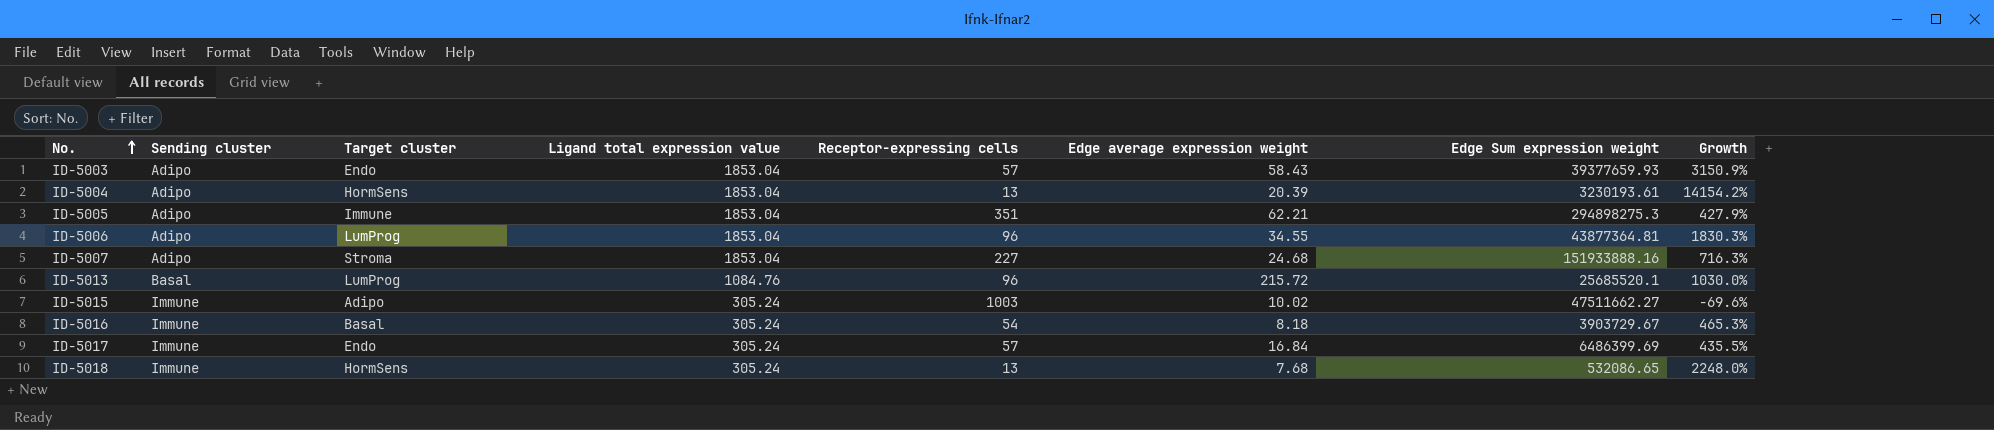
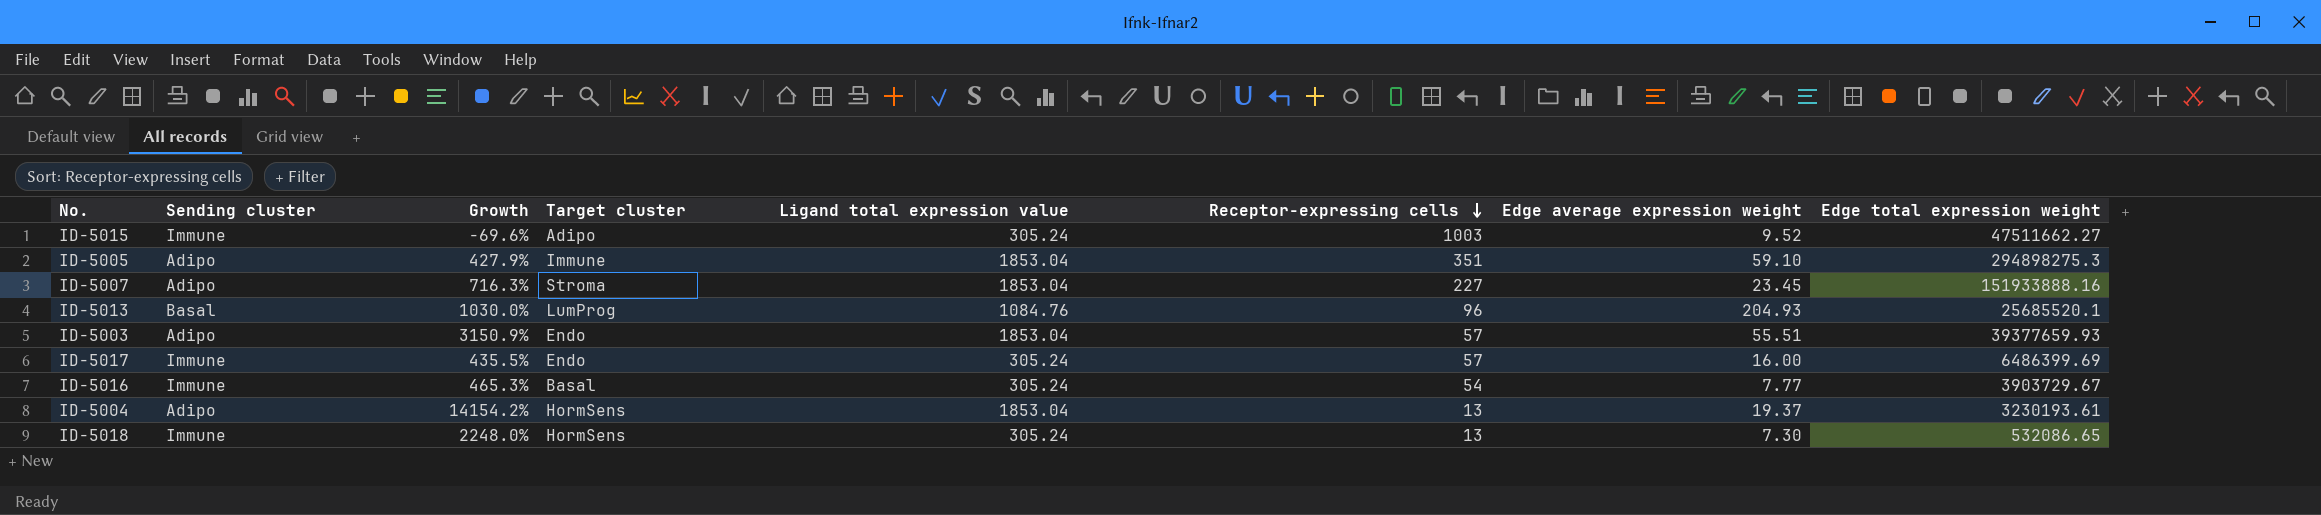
row order: No. ascending -> Receptor-expressing cells descending
column Growth | position: 8 -> 3
column name: Edge Sum expression weight -> Edge total expression weight
row ID-5006: Adipo | LumProg | 1853.04 | 96 | 34.55 | 43877364.81 | 1830.3% -> none
ID-5015 | Edge average expression weight: 10.02 -> 9.52
ID-5005 | Edge average expression weight: 62.21 -> 59.10
ID-5007 | Edge average expression weight: 24.68 -> 23.45
ID-5013 | Edge average expression weight: 215.72 -> 204.93
ID-5003 | Edge average expression weight: 58.43 -> 55.51
ID-5017 | Edge average expression weight: 16.84 -> 16.00
ID-5016 | Edge average expression weight: 8.18 -> 7.77
ID-5004 | Edge average expression weight: 20.39 -> 19.37
ID-5018 | Edge average expression weight: 7.68 -> 7.30

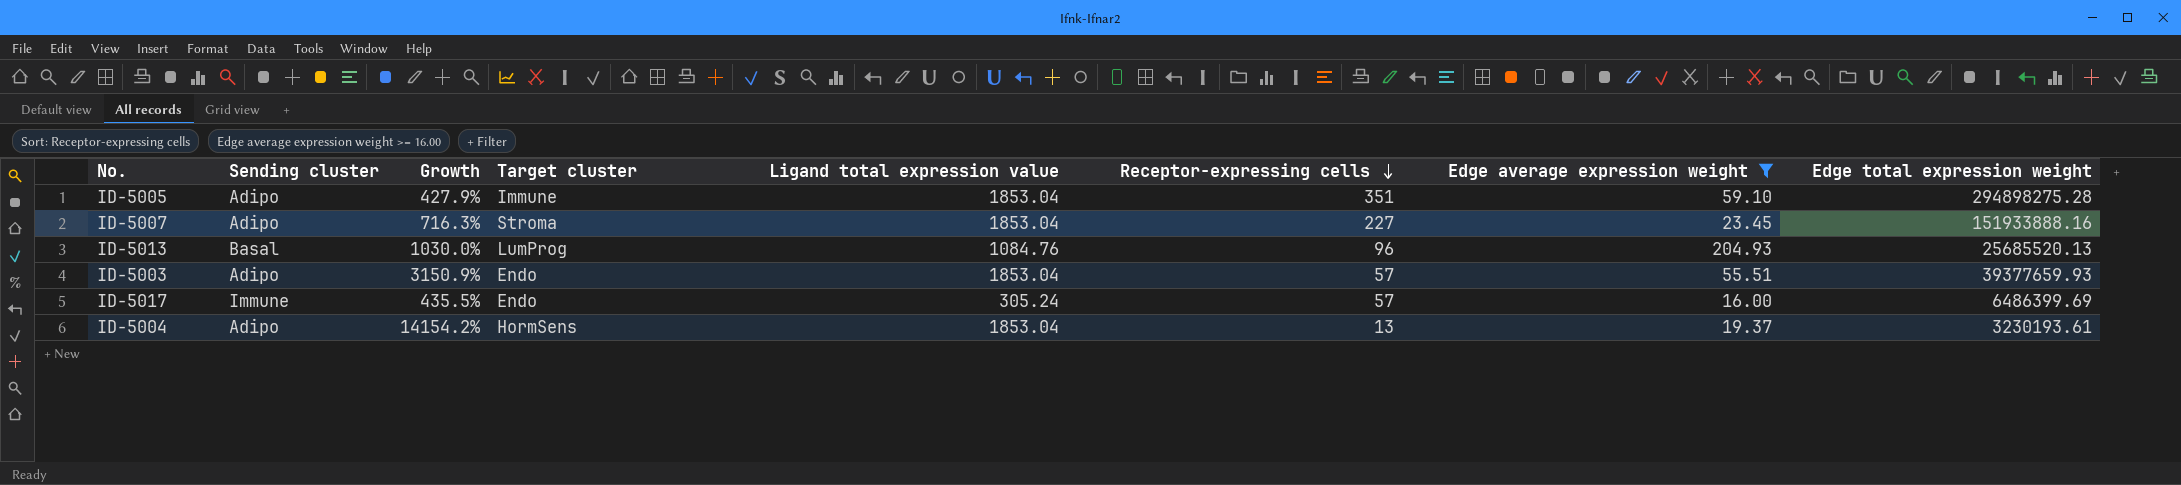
filter: none -> Edge average expression weight >= 16.00
ID-5005 | Edge total expression weight: 294898275.3 -> 294898275.28
ID-5013 | Edge total expression weight: 25685520.1 -> 25685520.13

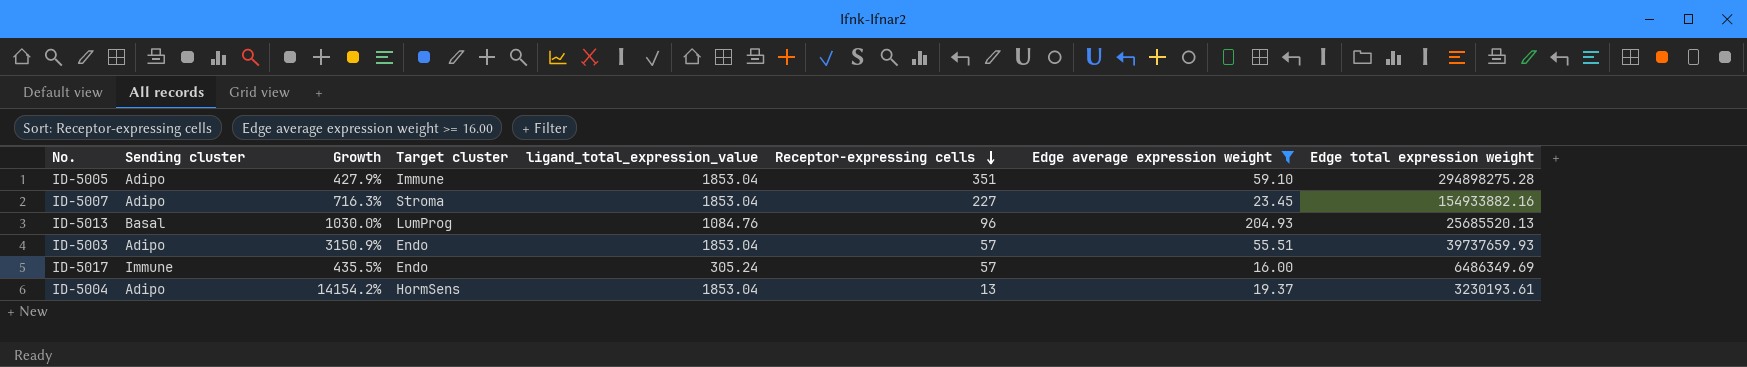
column name: Ligand total expression value -> ligand_total_expression_value
ID-5007 | Edge total expression weight: 151933888.16 -> 154933882.16
ID-5003 | Edge total expression weight: 39377659.93 -> 39737659.93
ID-5017 | Edge total expression weight: 6486399.69 -> 6486349.69

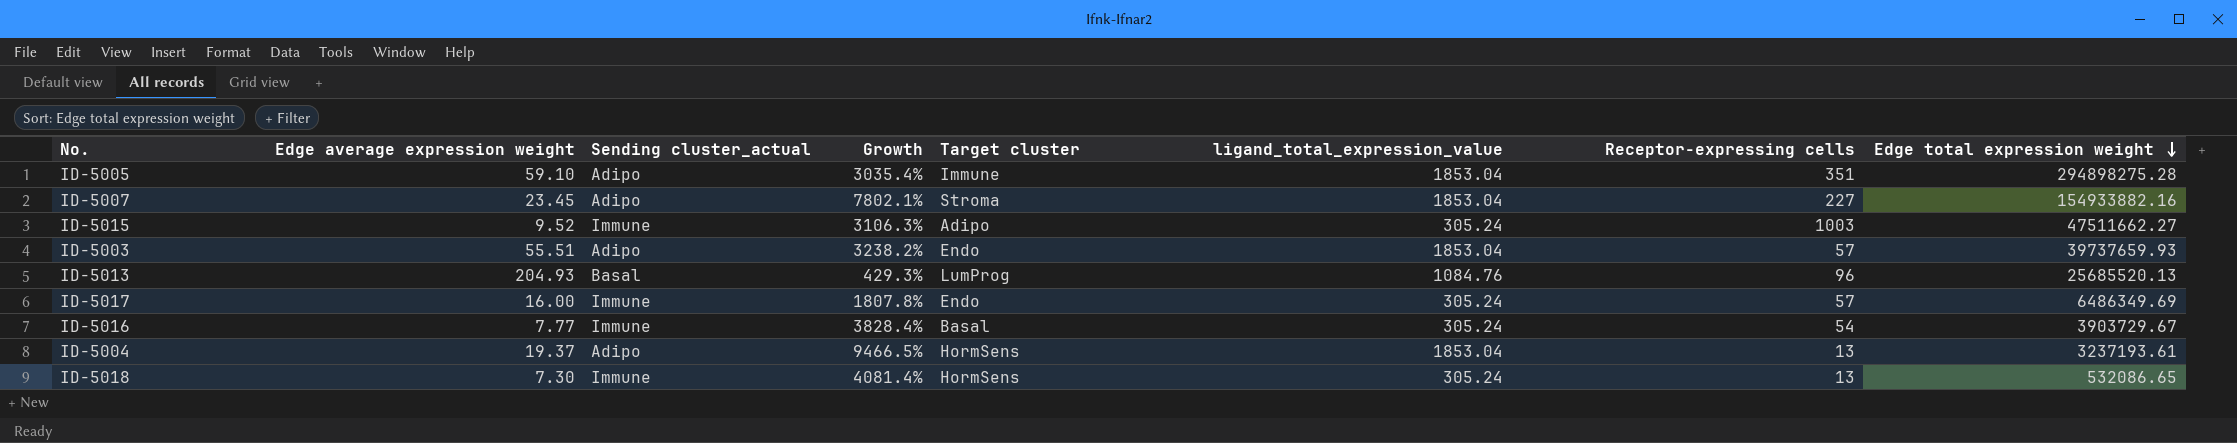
filter: Edge average expression weight >= 16.00 -> none
row order: Receptor-expressing cells descending -> Edge total expression weight descending
column Edge average expression weight | position: 7 -> 2
column name: Sending cluster -> Sending cluster_actual
column Growth | formula: ([ligand_total_expression_value] - [Receptor-expressing cells]) / [Receptor-expressing cells] -> ([ligand_total_expression_value] - [Edge average expression weight]) / [Edge average expression weight]
ID-5004 | Edge total expression weight: 3230193.61 -> 3237193.61

